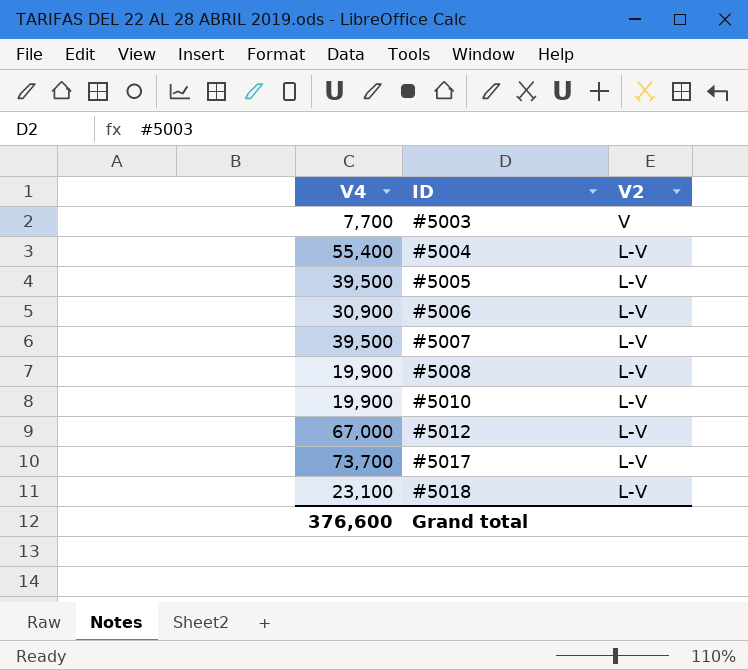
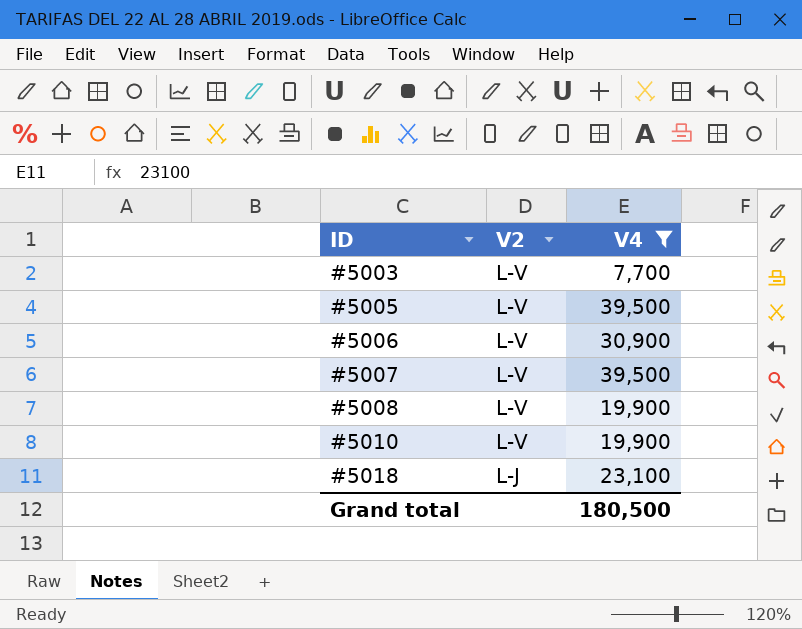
filter: none -> V4 <= 39,500
column V4 | position: 1 -> 3
#5003 | V2: V -> L-V
#5018 | V2: L-V -> L-J
Grand total | V4: 376,600 -> 180,500

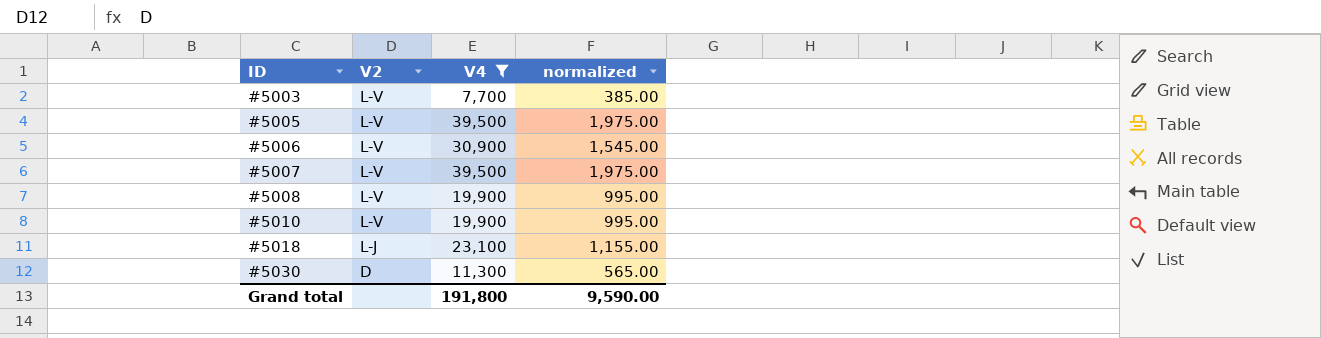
column normalized | formula: none -> [V4] * 0.05
row #5030: none -> D | 11,300 | 565.00
Grand total | V4: 180,500 -> 191,800

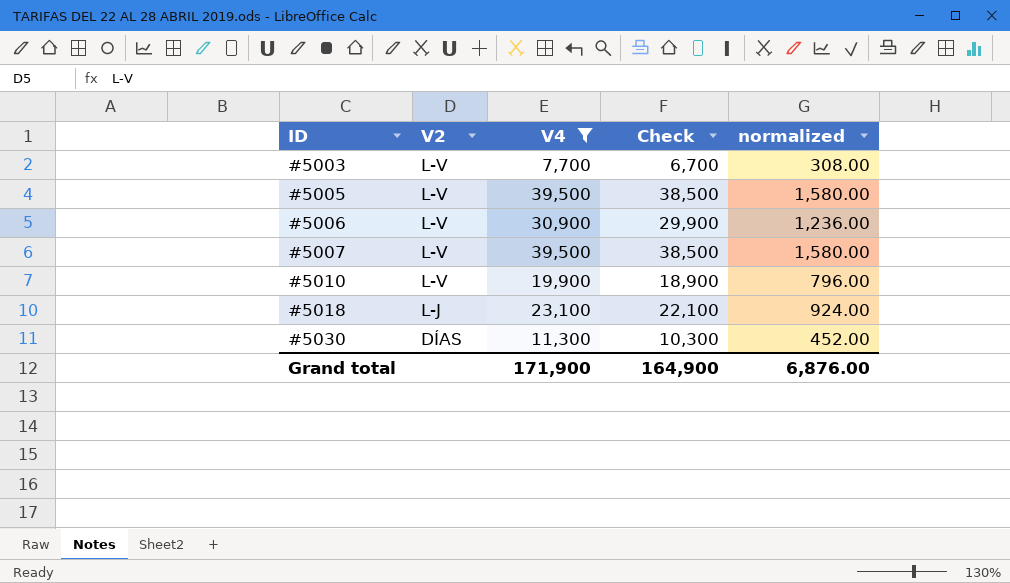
column Check | formula: none -> [V4] - 1000
column normalized | formula: [V4] * 0.05 -> [V4] * 0.04
row #5008: L-V | 19,900 | 995.00 -> none
#5030 | V2: D -> DÍAS
Grand total | V4: 191,800 -> 171,900
Grand total | normalized: 9,590.00 -> 6,876.00

